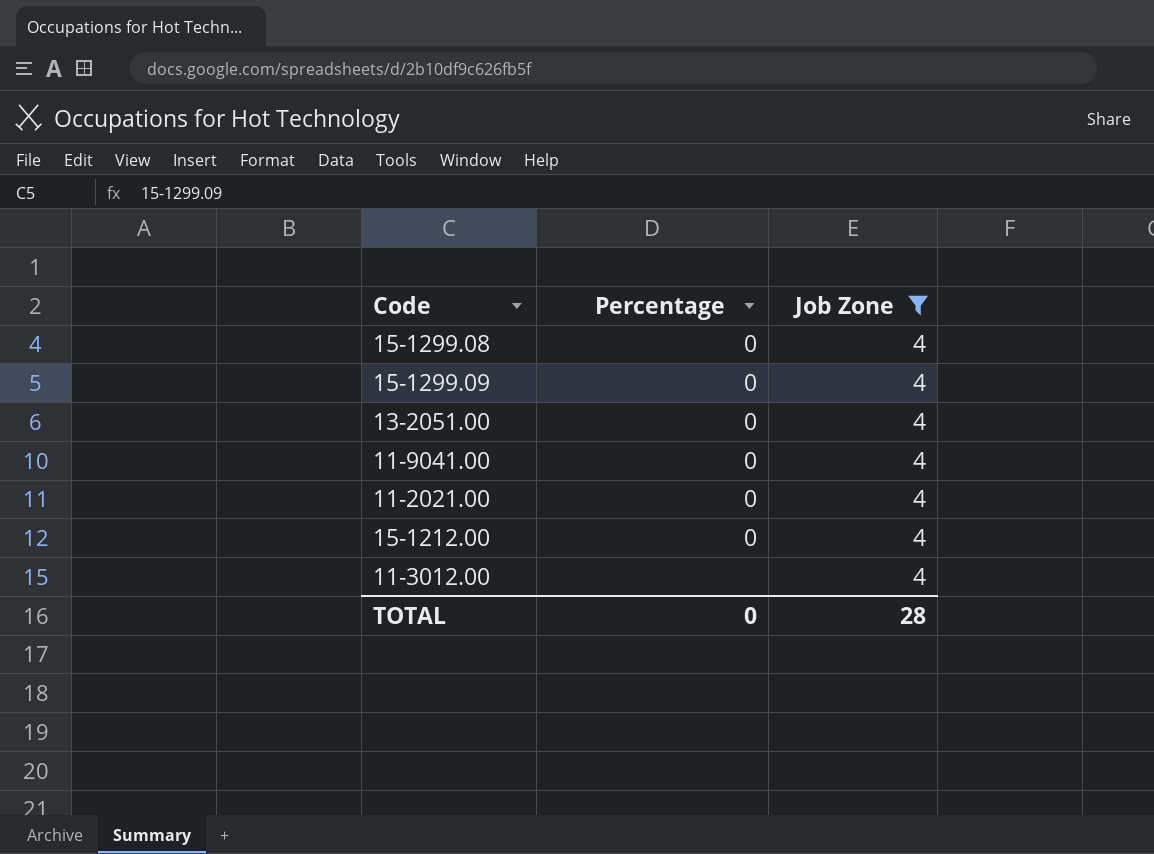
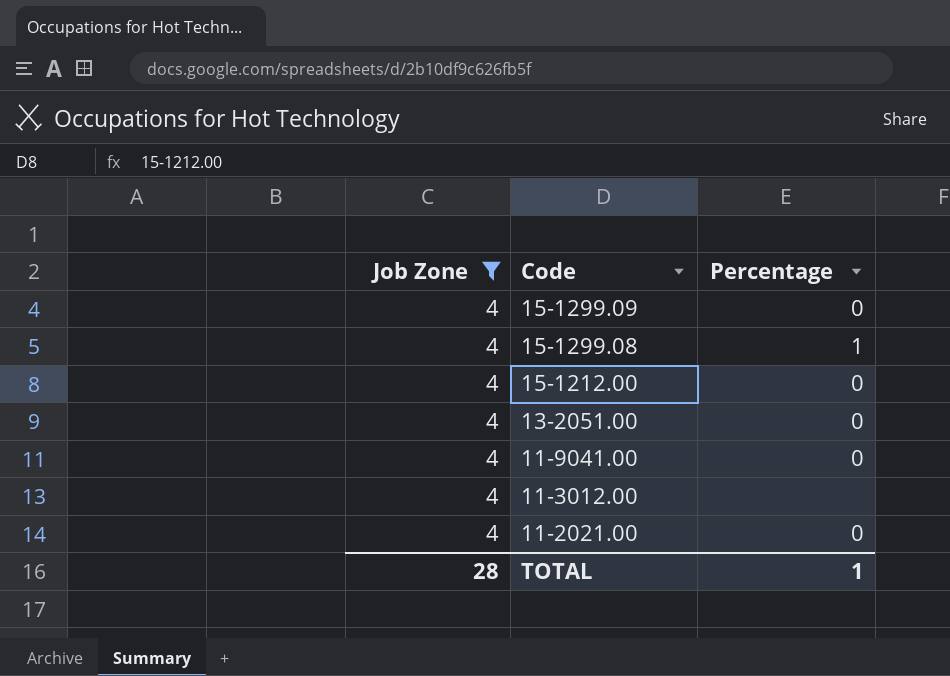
row order: none -> Code descending
column Job Zone | position: 3 -> 1
15-1299.08 | Percentage: 0 -> 1
TOTAL | Percentage: 0 -> 1

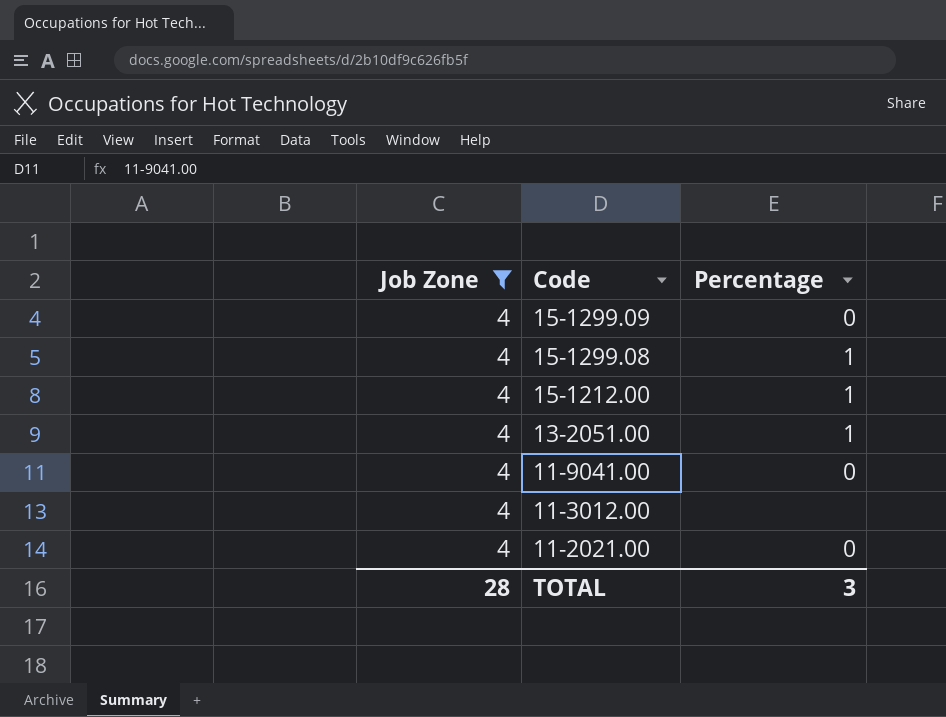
15-1212.00 | Percentage: 0 -> 1
13-2051.00 | Percentage: 0 -> 1
TOTAL | Percentage: 1 -> 3

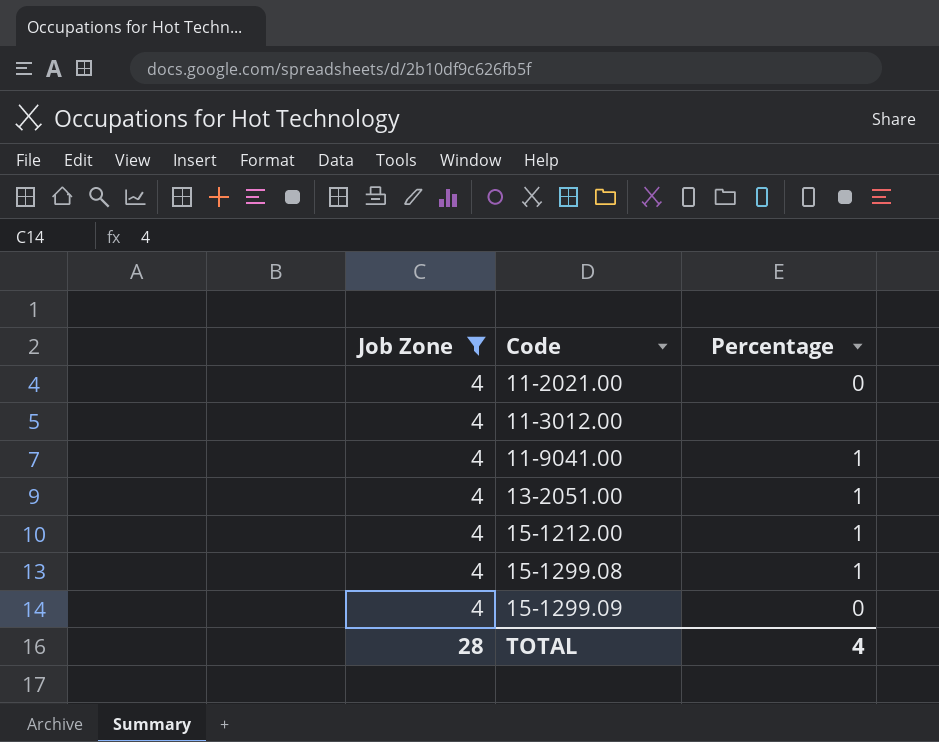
row order: Code descending -> Code ascending
11-9041.00 | Percentage: 0 -> 1
TOTAL | Percentage: 3 -> 4

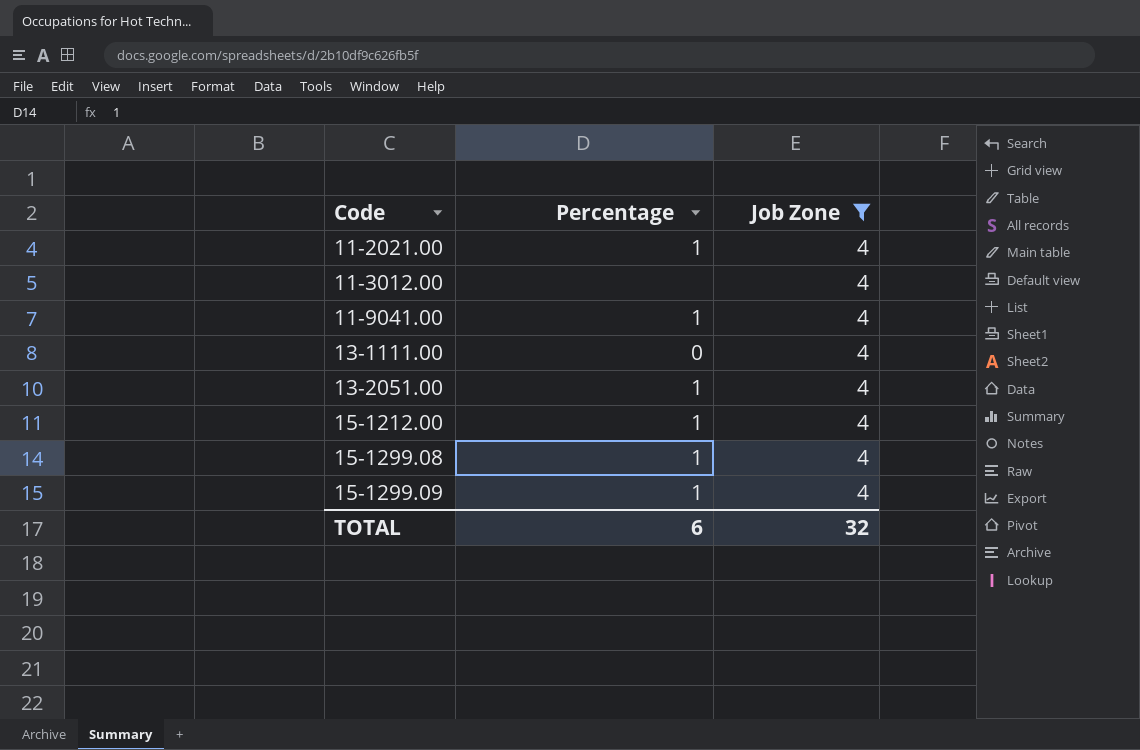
column Job Zone | position: 1 -> 3
11-2021.00 | Percentage: 0 -> 1
row 13-1111.00: none -> 0 | 4
15-1299.09 | Percentage: 0 -> 1
TOTAL | Percentage: 4 -> 6
TOTAL | Job Zone: 28 -> 32

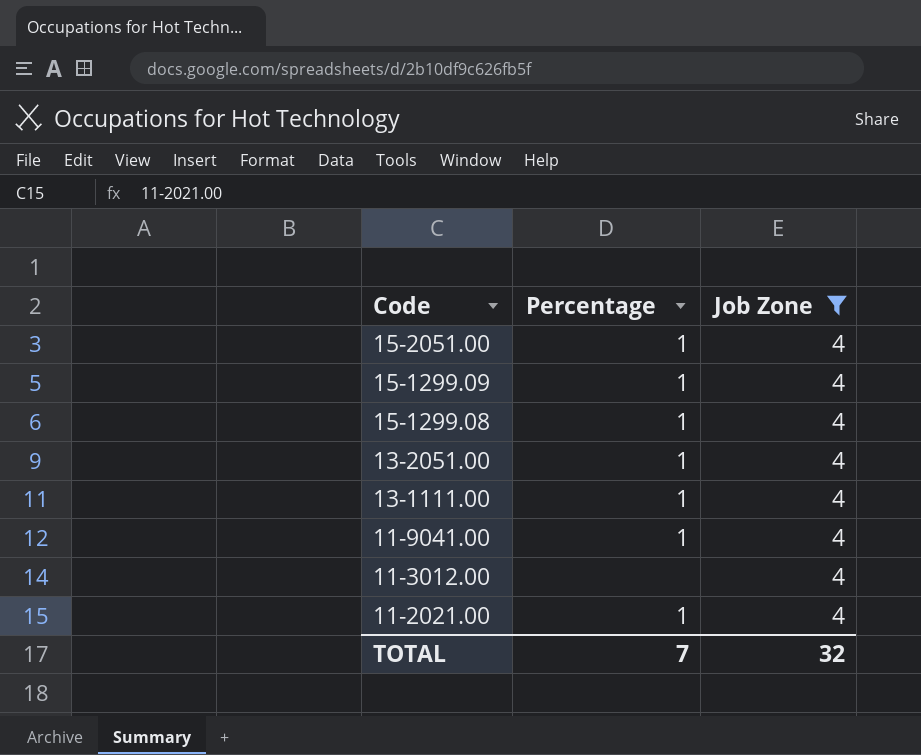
row order: Code ascending -> Code descending
row 15-1212.00: 1 | 4 -> none
row 15-2051.00: none -> 1 | 4
13-1111.00 | Percentage: 0 -> 1
TOTAL | Percentage: 6 -> 7

